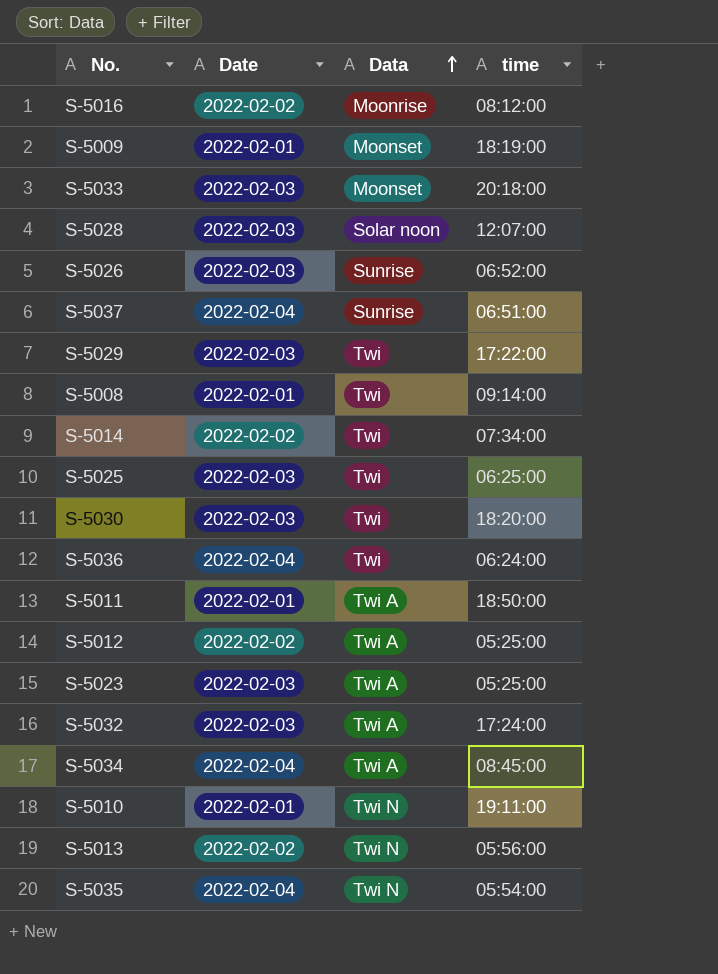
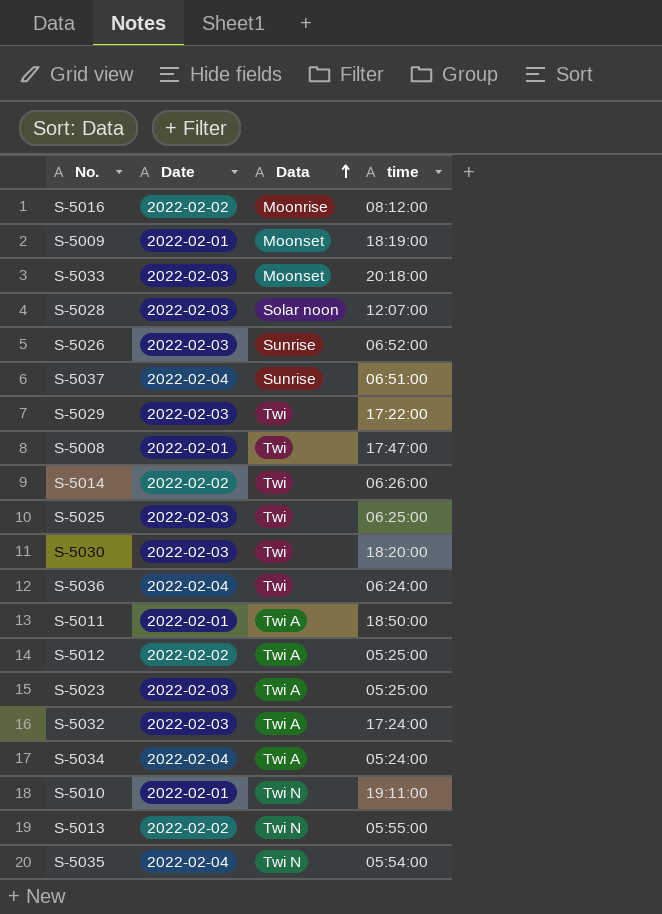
S-5008 | time: 09:14:00 -> 17:47:00
S-5014 | time: 07:34:00 -> 06:26:00
S-5034 | time: 08:45:00 -> 05:24:00
S-5013 | time: 05:56:00 -> 05:55:00

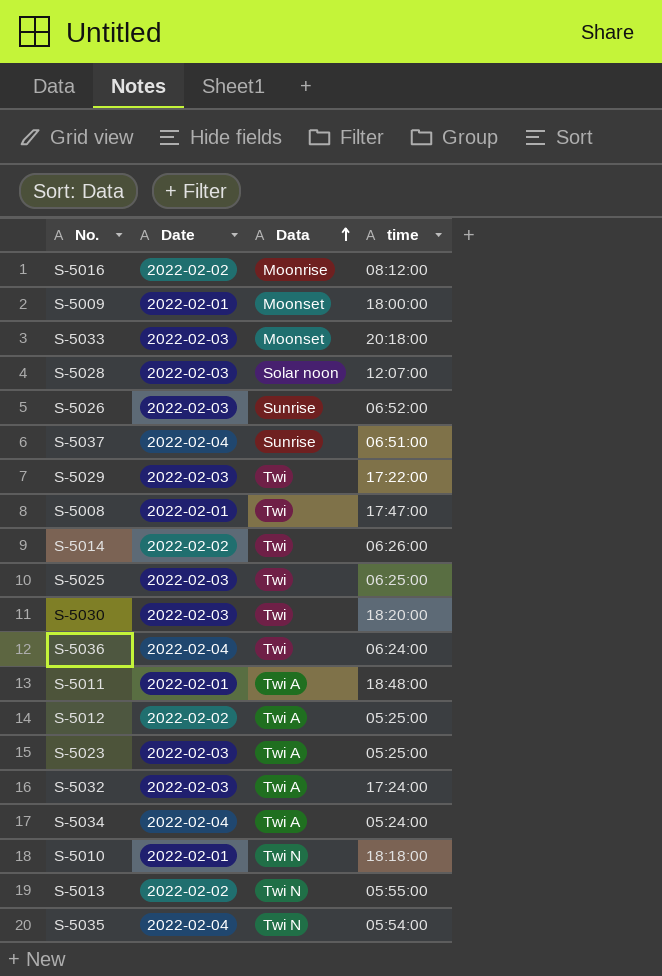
S-5009 | time: 18:19:00 -> 18:00:00
S-5011 | time: 18:50:00 -> 18:48:00
S-5010 | time: 19:11:00 -> 18:18:00

